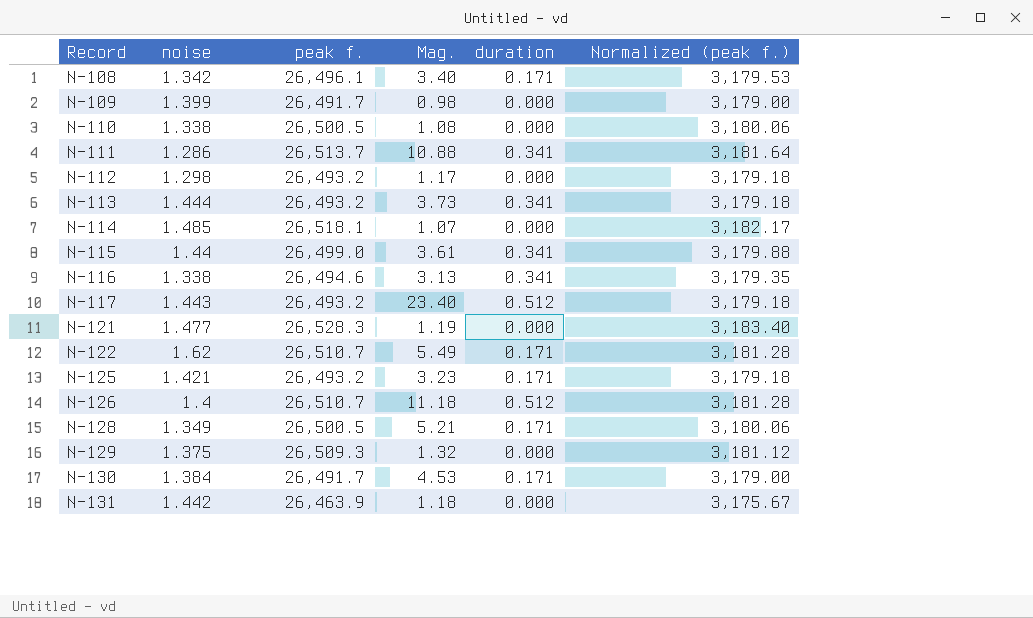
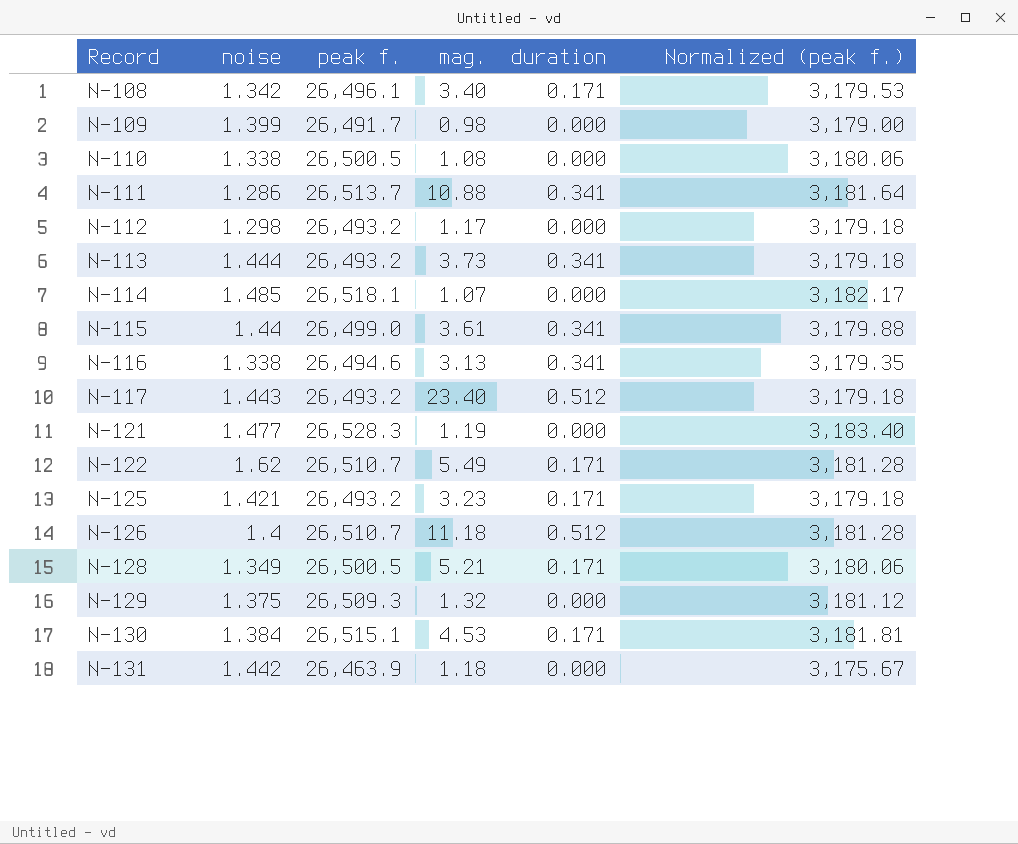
column name: Mag. -> mag.
N-130 | peak f.: 26,491.7 -> 26,515.1
N-130 | Normalized (peak f.): 3,179.00 -> 3,181.81

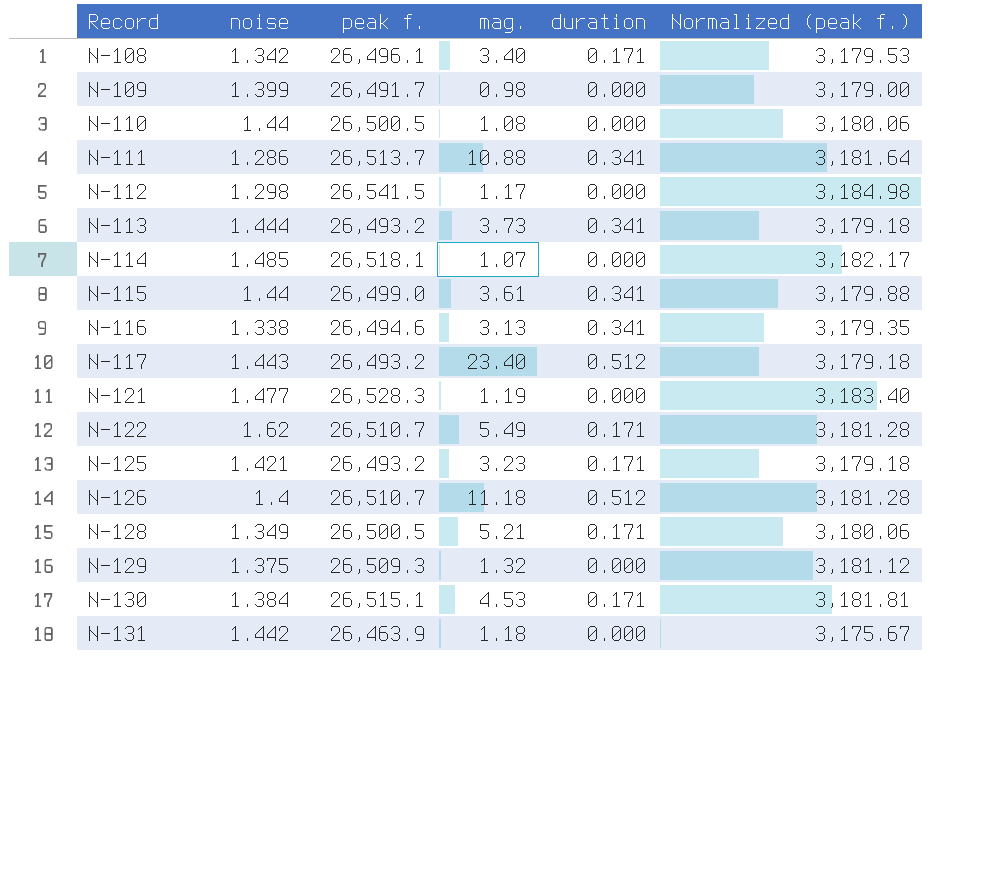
N-110 | noise: 1.338 -> 1.44
N-112 | peak f.: 26,493.2 -> 26,541.5
N-112 | Normalized (peak f.): 3,179.18 -> 3,184.98

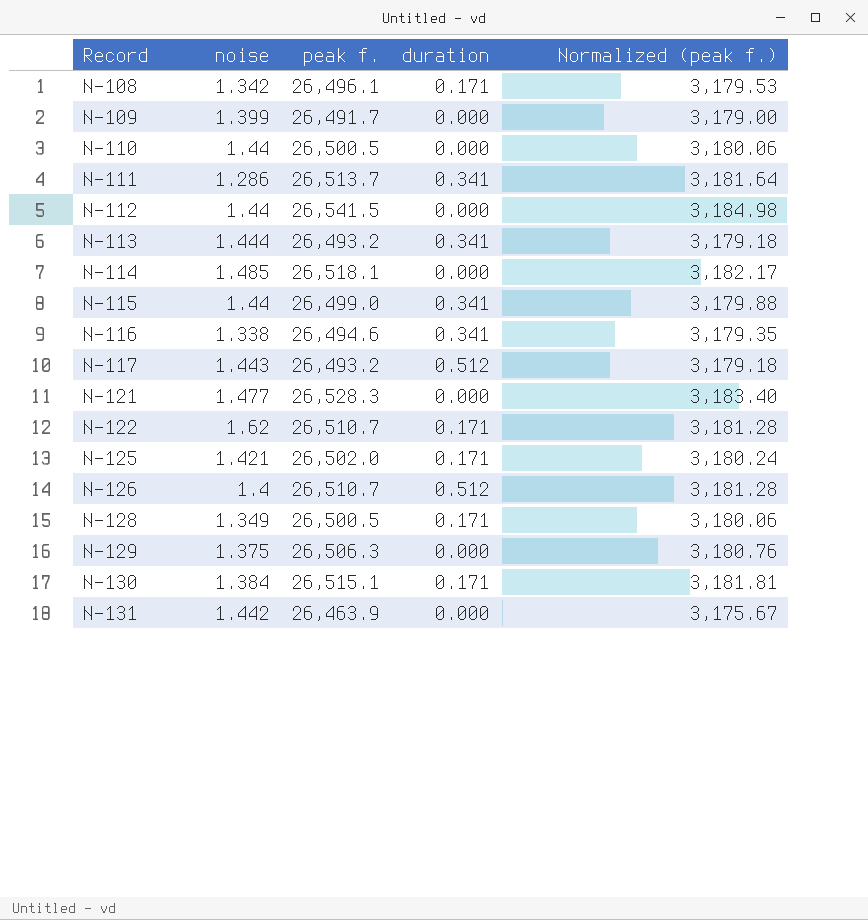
column mag. | position: 4 -> none
N-112 | noise: 1.298 -> 1.44
N-125 | peak f.: 26,493.2 -> 26,502.0
N-125 | Normalized (peak f.): 3,179.18 -> 3,180.24
N-129 | peak f.: 26,509.3 -> 26,506.3
N-129 | Normalized (peak f.): 3,181.12 -> 3,180.76

